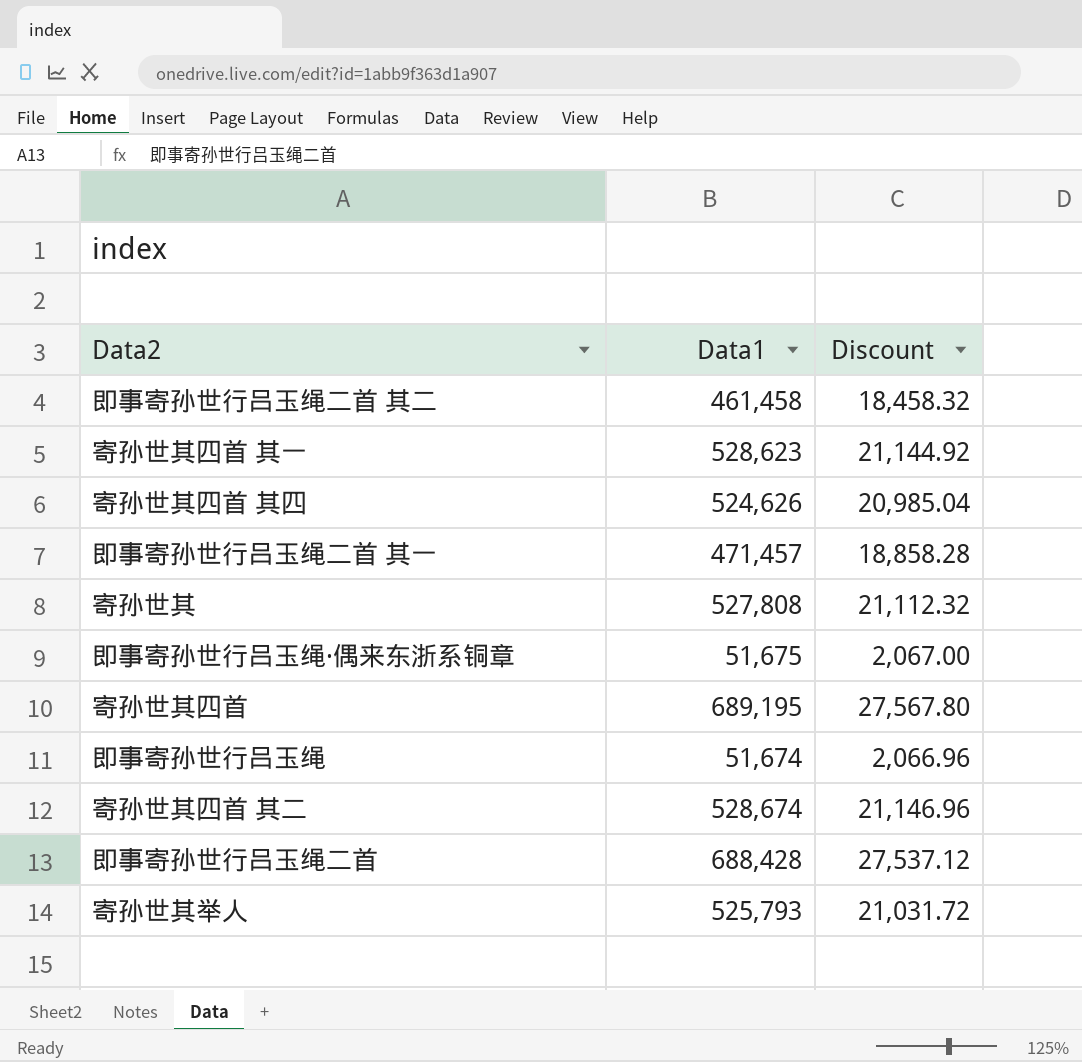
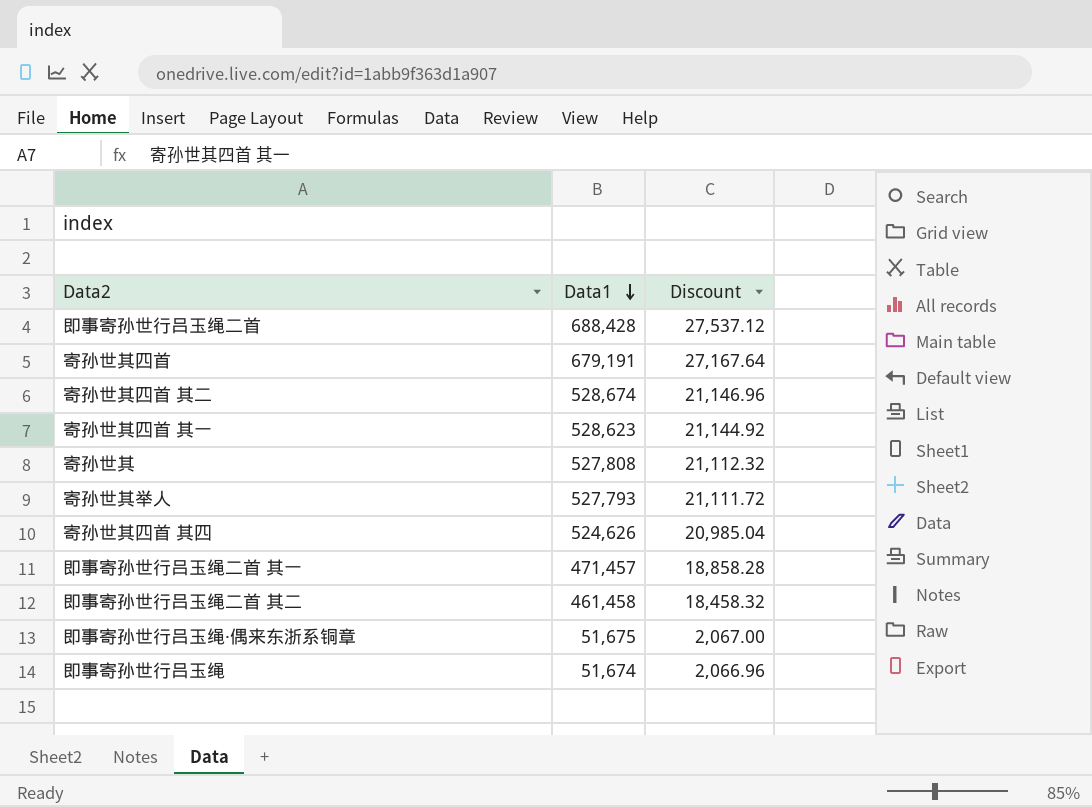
row order: none -> Data1 descending
寄孙世其四首 | Data1: 689,195 -> 679,191
寄孙世其四首 | Discount: 27,567.80 -> 27,167.64
寄孙世其举人 | Data1: 525,793 -> 527,793
寄孙世其举人 | Discount: 21,031.72 -> 21,111.72

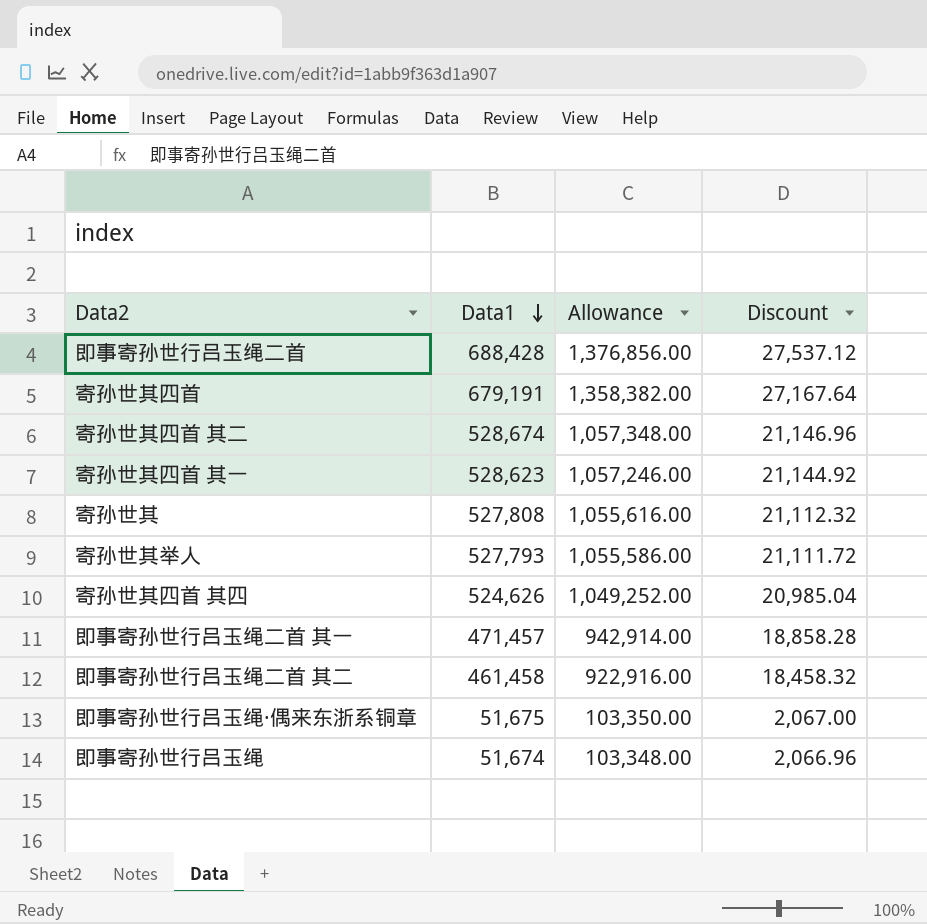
column Allowance | formula: none -> [Data1] * 2

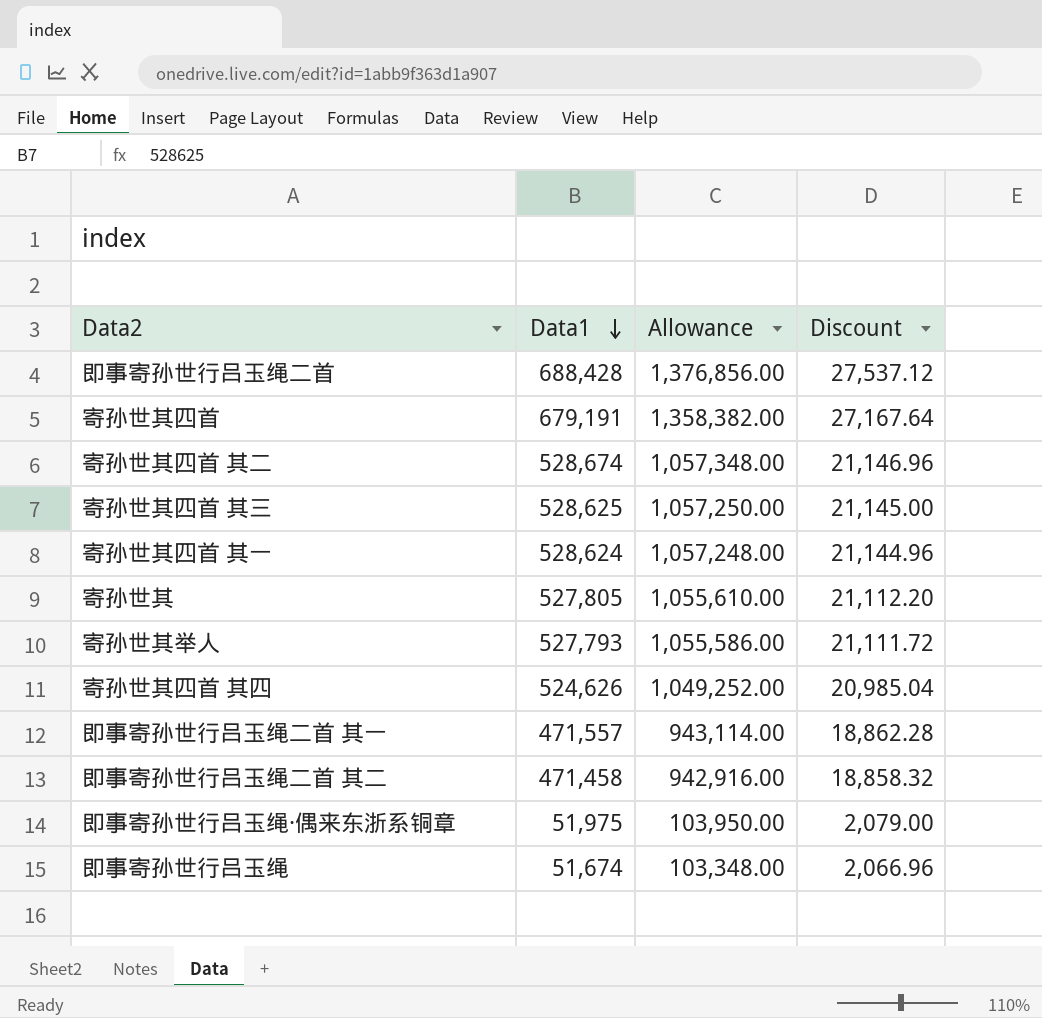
row 寄孙世其四首 其三: none -> 528,625 | 1,057,250.00 | 21,145.00
寄孙世其四首 其一 | Data1: 528,623 -> 528,624
寄孙世其四首 其一 | Allowance: 1,057,246.00 -> 1,057,248.00
寄孙世其四首 其一 | Discount: 21,144.92 -> 21,144.96
寄孙世其 | Data1: 527,808 -> 527,805
寄孙世其 | Allowance: 1,055,616.00 -> 1,055,610.00
寄孙世其 | Discount: 21,112.32 -> 21,112.20
即事寄孙世行吕玉绳二首 其一 | Data1: 471,457 -> 471,557
即事寄孙世行吕玉绳二首 其一 | Allowance: 942,914.00 -> 943,114.00
即事寄孙世行吕玉绳二首 其一 | Discount: 18,858.28 -> 18,862.28
即事寄孙世行吕玉绳二首 其二 | Data1: 461,458 -> 471,458
即事寄孙世行吕玉绳二首 其二 | Allowance: 922,916.00 -> 942,916.00
即事寄孙世行吕玉绳二首 其二 | Discount: 18,458.32 -> 18,858.32
即事寄孙世行吕玉绳·偶来东浙系铜章 | Data1: 51,675 -> 51,975
即事寄孙世行吕玉绳·偶来东浙系铜章 | Allowance: 103,350.00 -> 103,950.00
即事寄孙世行吕玉绳·偶来东浙系铜章 | Discount: 2,067.00 -> 2,079.00

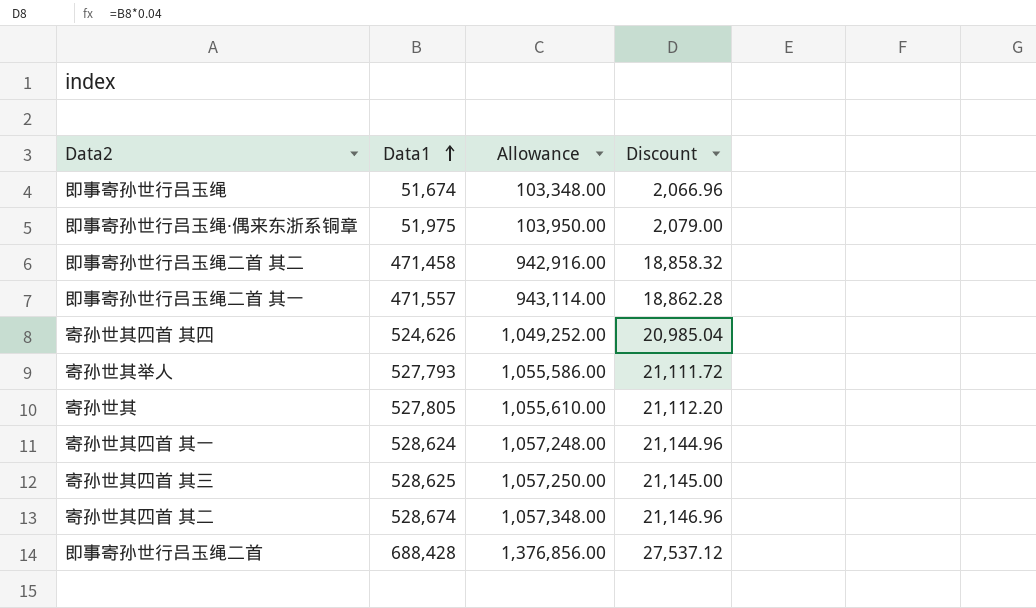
row order: Data1 descending -> Data1 ascending
row 寄孙世其四首: 679,191 | 1,358,382.00 | 27,167.64 -> none

